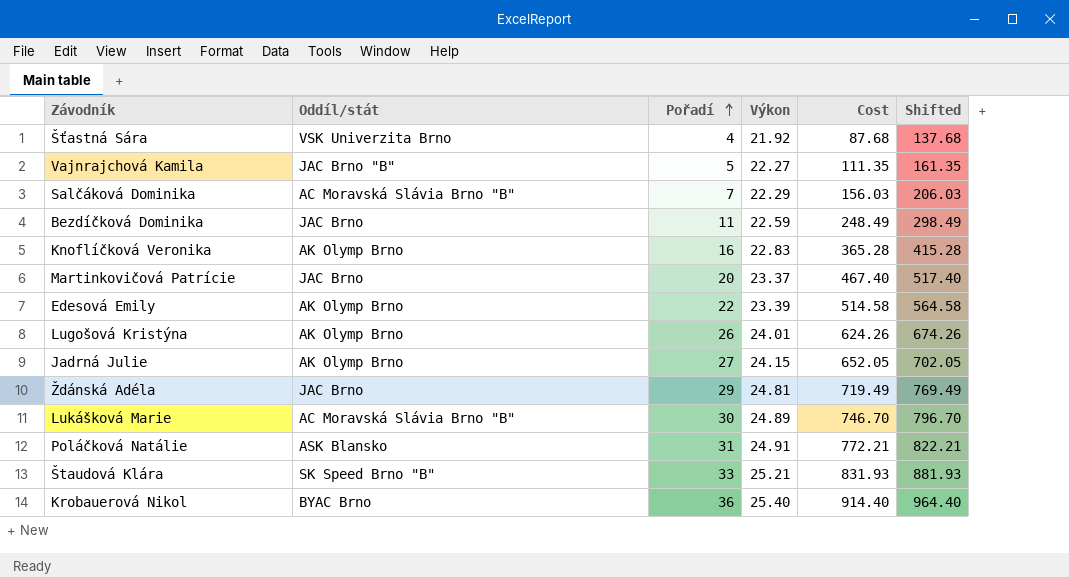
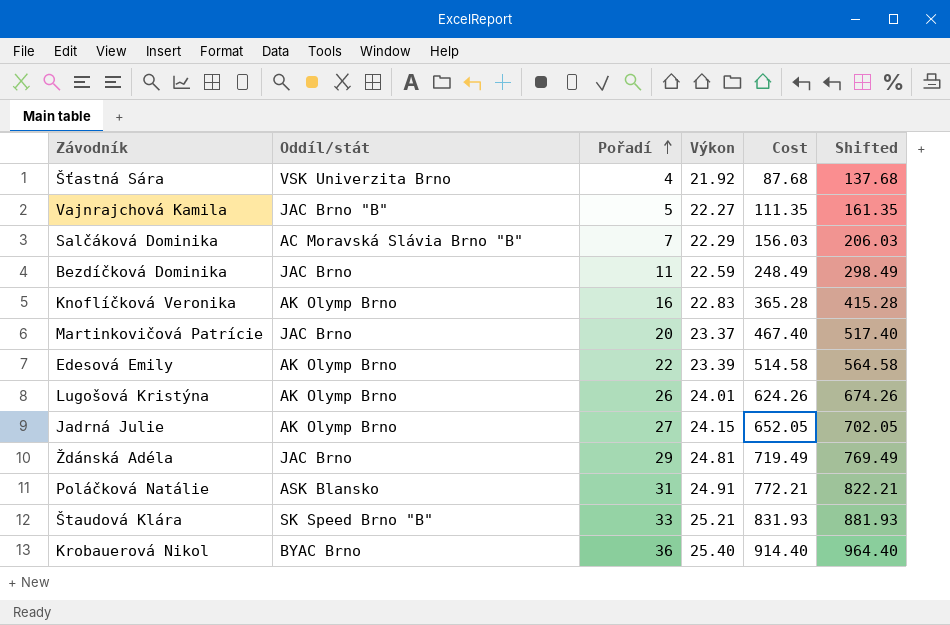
row Lukášková Marie: AC Moravská Slávia Brno "B" | 30 | 24.89 | 746.70 | 796.70 -> none

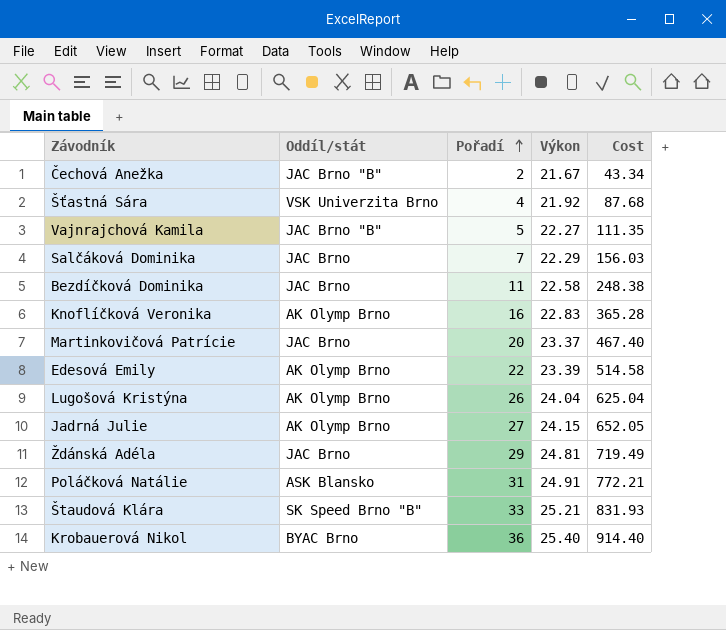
column Shifted | formula: [Cost] + 50 -> none
row Čechová Anežka: none -> JAC Brno "B" | 2 | 21.67 | 43.34
Salčáková Dominika | Oddíl/stát: AC Moravská Slávia Brno "B" -> JAC Brno
Bezdíčková Dominika | Výkon: 22.59 -> 22.58
Bezdíčková Dominika | Cost: 248.49 -> 248.38
Lugošová Kristýna | Výkon: 24.01 -> 24.04
Lugošová Kristýna | Cost: 624.26 -> 625.04

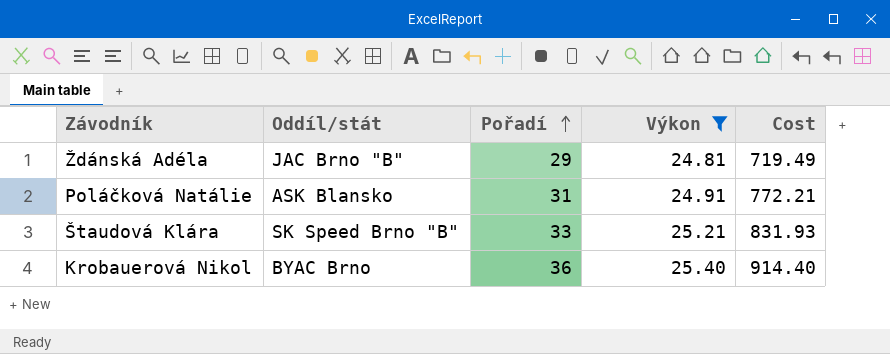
filter: none -> Výkon >= 24.81
Ždánská Adéla | Oddíl/stát: JAC Brno -> JAC Brno "B"

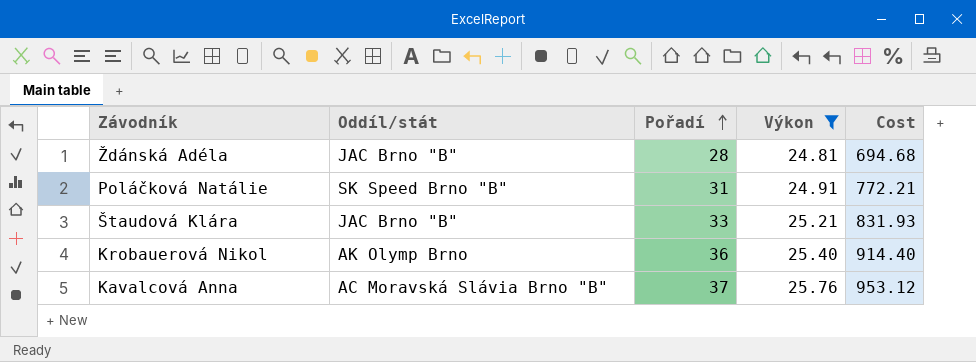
Ždánská Adéla | Pořadí: 29 -> 28
Ždánská Adéla | Cost: 719.49 -> 694.68
Poláčková Natálie | Oddíl/stát: ASK Blansko -> SK Speed Brno "B"
Štaudová Klára | Oddíl/stát: SK Speed Brno "B" -> JAC Brno "B"
Krobauerová Nikol | Oddíl/stát: BYAC Brno -> AK Olymp Brno
row Kavalcová Anna: none -> AC Moravská Slávia Brno "B" | 37 | 25.76 | 953.12

